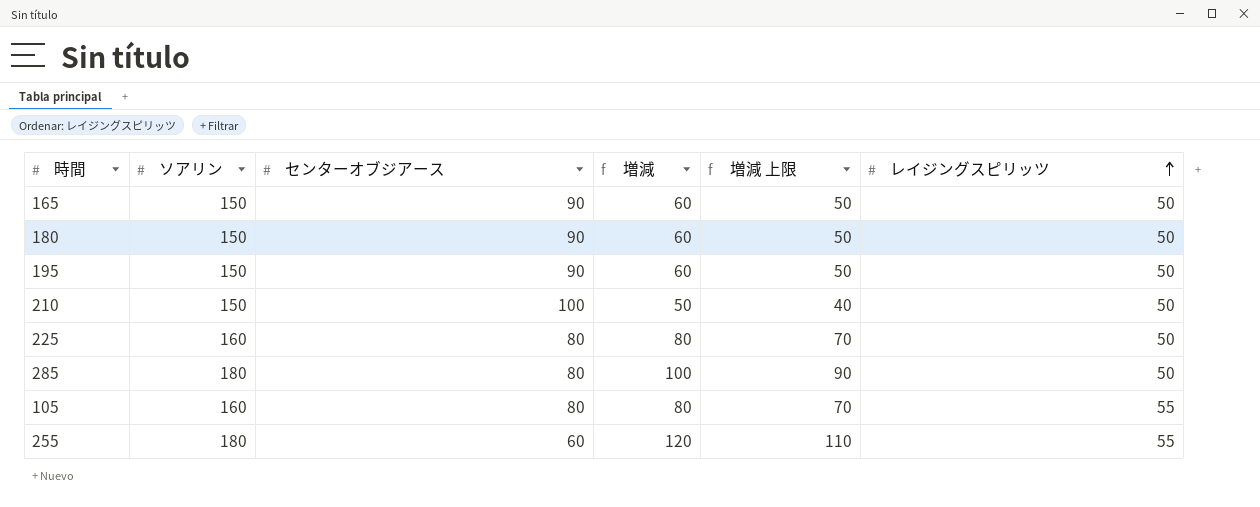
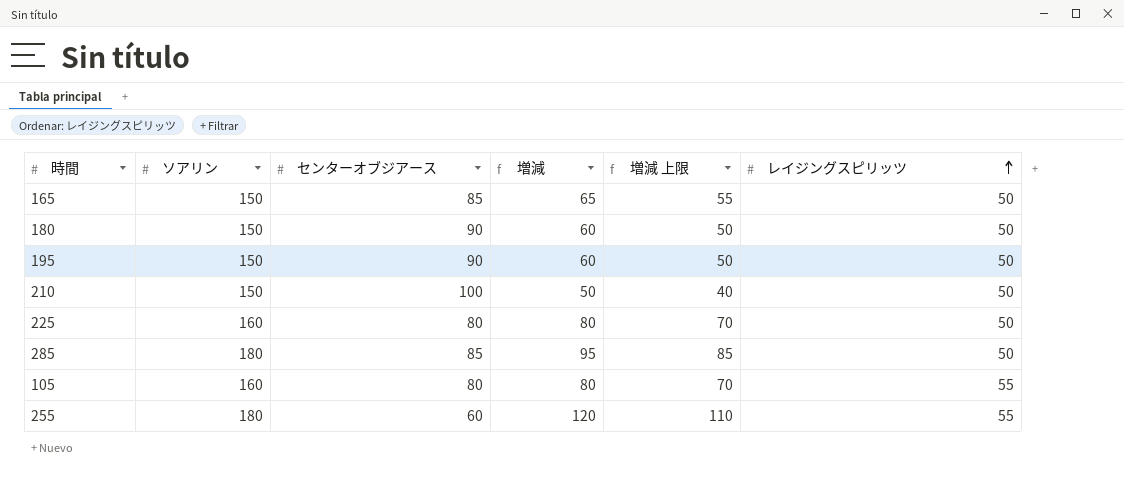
165 | センターオブジアース: 90 -> 85
165 | 増減: 60 -> 65
165 | 増減 上限: 50 -> 55
285 | センターオブジアース: 80 -> 85
285 | 増減: 100 -> 95
285 | 増減 上限: 90 -> 85

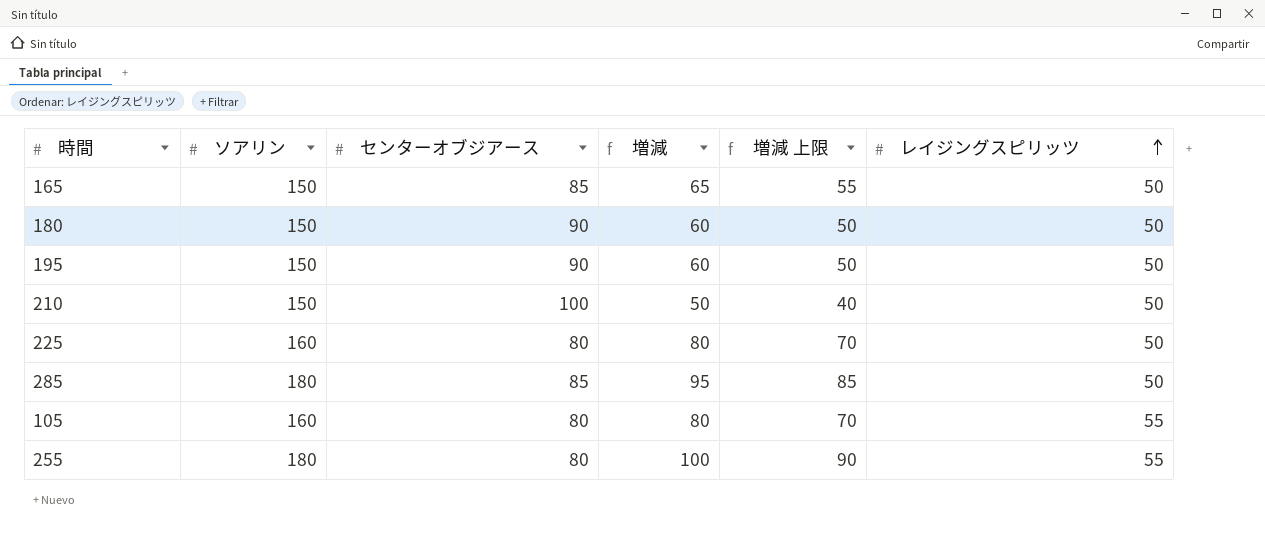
255 | センターオブジアース: 60 -> 80
255 | 増減: 120 -> 100
255 | 増減 上限: 110 -> 90

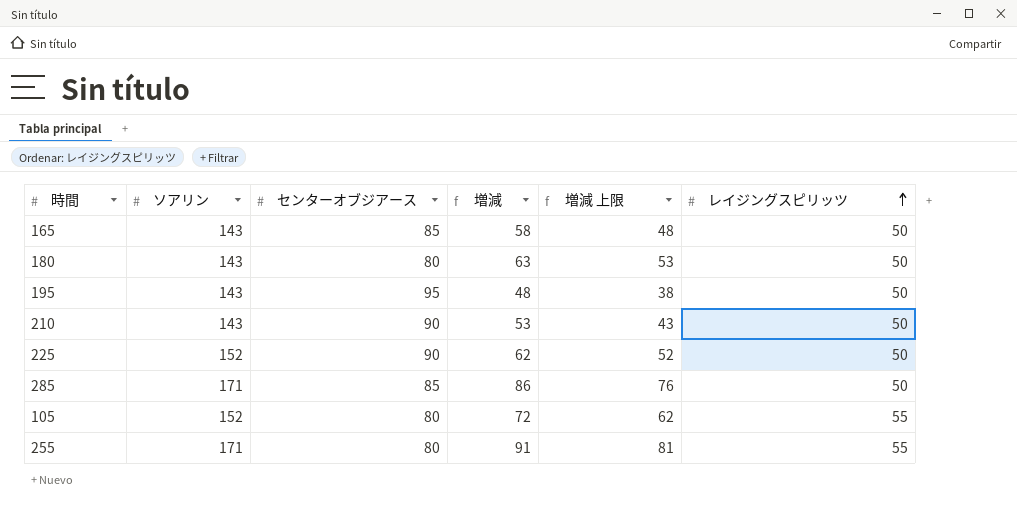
165 | ソアリン: 150 -> 143
165 | 増減: 65 -> 58
165 | 増減 上限: 55 -> 48
180 | ソアリン: 150 -> 143
180 | センターオブジアース: 90 -> 80
180 | 増減: 60 -> 63
180 | 増減 上限: 50 -> 53
195 | ソアリン: 150 -> 143
195 | センターオブジアース: 90 -> 95
195 | 増減: 60 -> 48
195 | 増減 上限: 50 -> 38
210 | ソアリン: 150 -> 143
210 | センターオブジアース: 100 -> 90
210 | 増減: 50 -> 53
210 | 増減 上限: 40 -> 43
225 | ソアリン: 160 -> 152
225 | センターオブジアース: 80 -> 90
225 | 増減: 80 -> 62
225 | 増減 上限: 70 -> 52
285 | ソアリン: 180 -> 171
285 | 増減: 95 -> 86
285 | 増減 上限: 85 -> 76
105 | ソアリン: 160 -> 152
105 | 増減: 80 -> 72
105 | 増減 上限: 70 -> 62
255 | ソアリン: 180 -> 171
255 | 増減: 100 -> 91
255 | 増減 上限: 90 -> 81

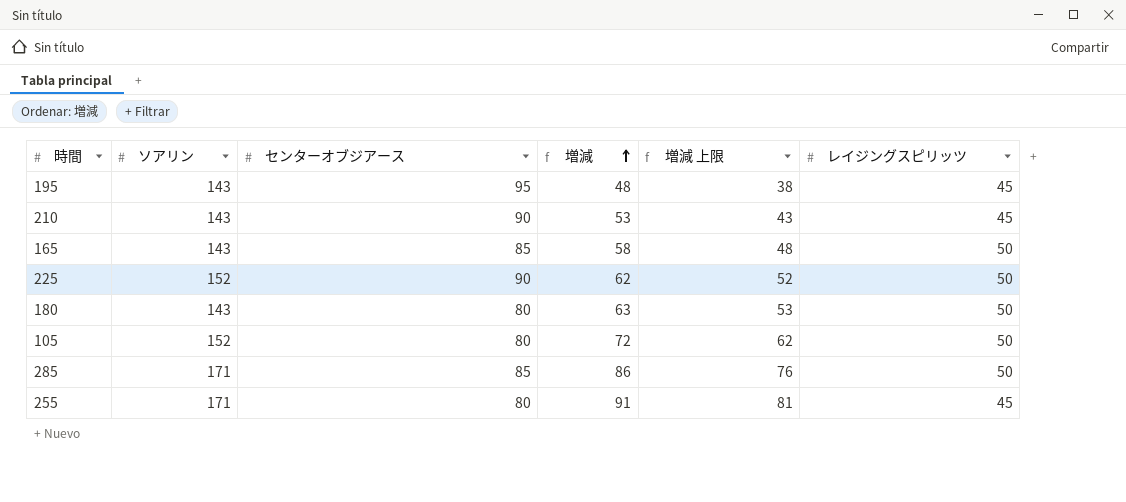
row order: レイジングスピリッツ ascending -> 増減 ascending
195 | レイジングスピリッツ: 50 -> 45
210 | レイジングスピリッツ: 50 -> 45
105 | レイジングスピリッツ: 55 -> 50
255 | レイジングスピリッツ: 55 -> 45

